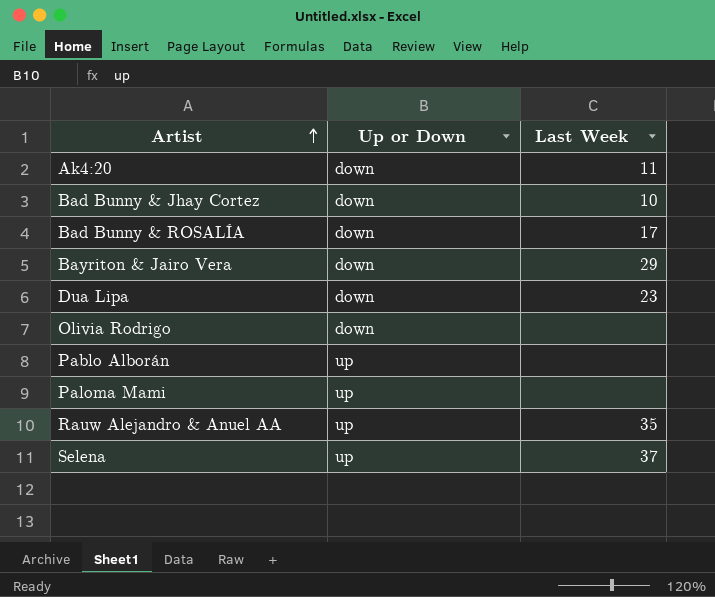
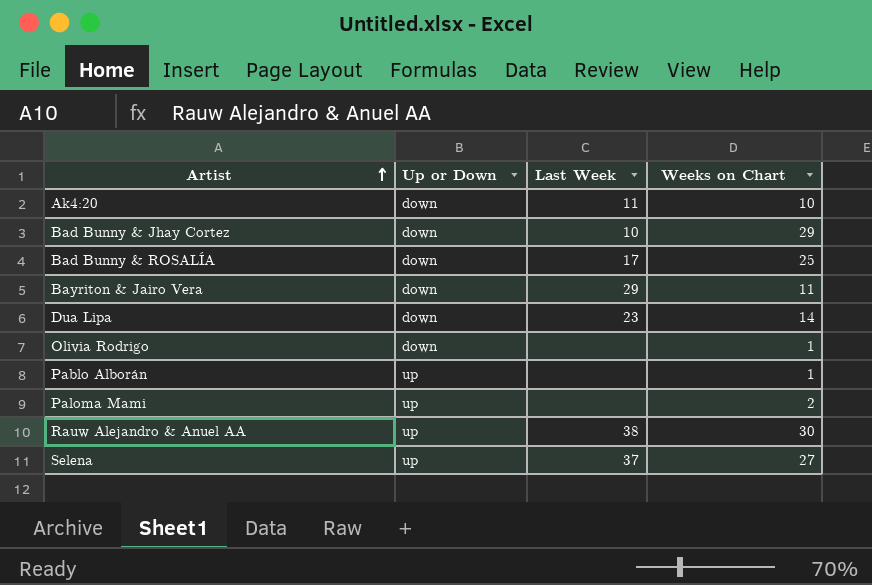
column Weeks on Chart | position: none -> 4
Rauw Alejandro & Anuel AA | Last Week: 35 -> 38

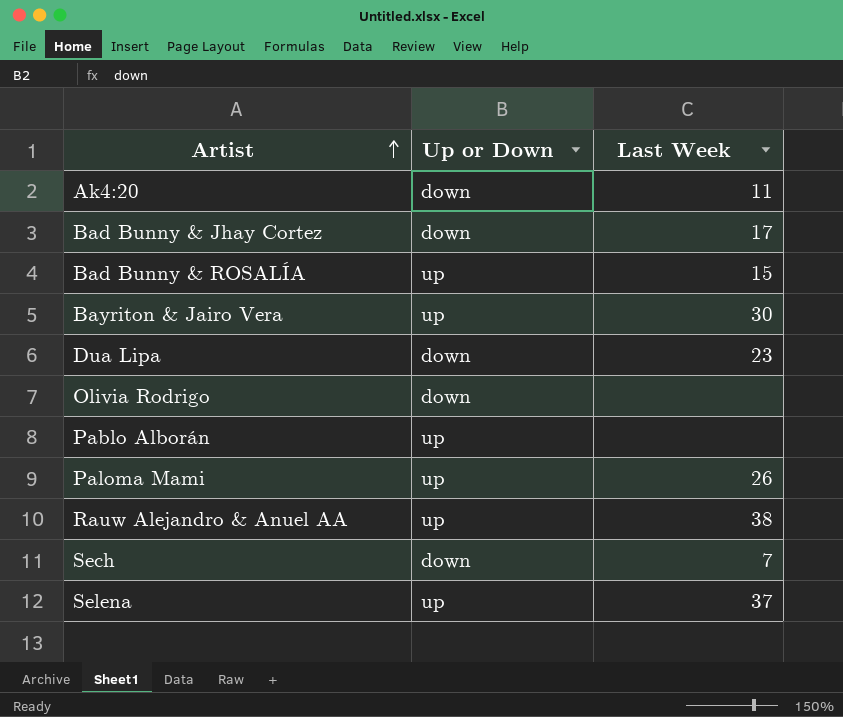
column Weeks on Chart | position: 4 -> none
Bad Bunny & Jhay Cortez | Last Week: 10 -> 17
Bad Bunny & ROSALÍA | Up or Down: down -> up
Bad Bunny & ROSALÍA | Last Week: 17 -> 15
Bayriton & Jairo Vera | Up or Down: down -> up
Bayriton & Jairo Vera | Last Week: 29 -> 30
Paloma Mami | Last Week: none -> 26
row Sech: none -> down | 7

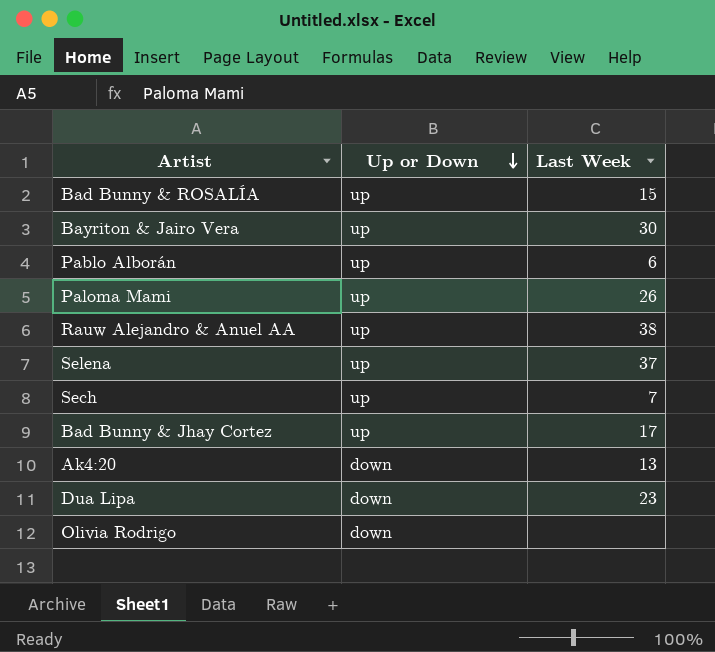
row order: Artist ascending -> Up or Down descending
Pablo Alborán | Last Week: none -> 6
Sech | Up or Down: down -> up
Bad Bunny & Jhay Cortez | Up or Down: down -> up
Ak4:20 | Last Week: 11 -> 13

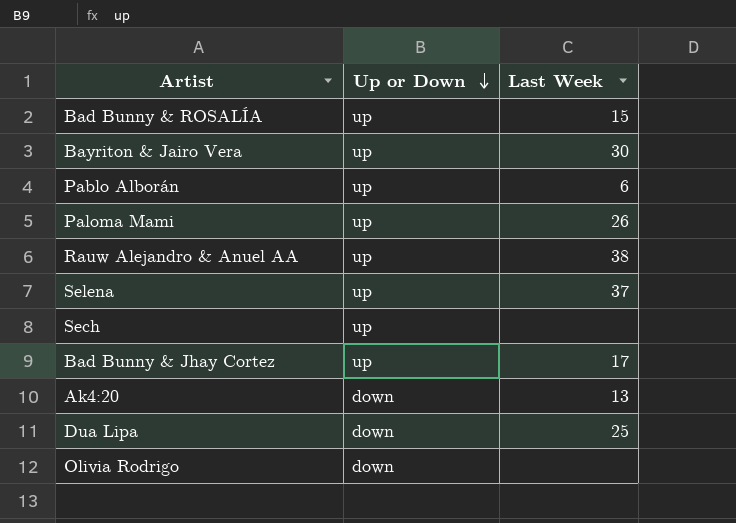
Sech | Last Week: 7 -> none
Dua Lipa | Last Week: 23 -> 25

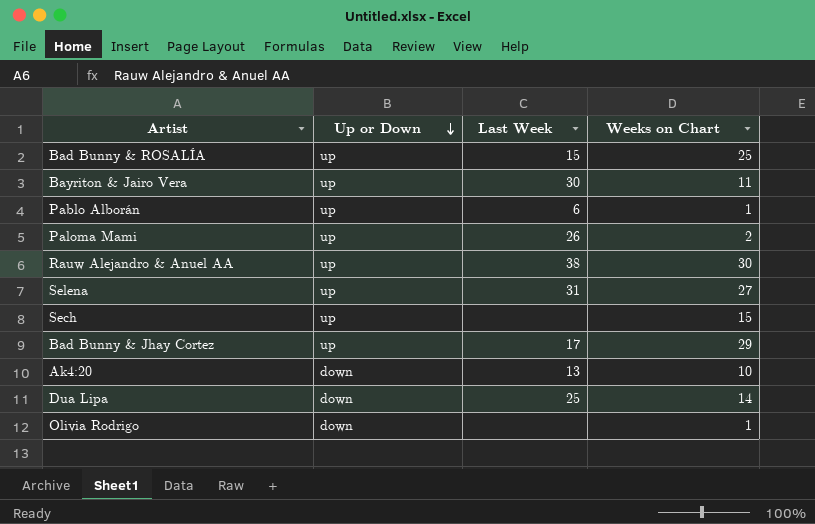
column Weeks on Chart | position: none -> 4
Selena | Last Week: 37 -> 31

